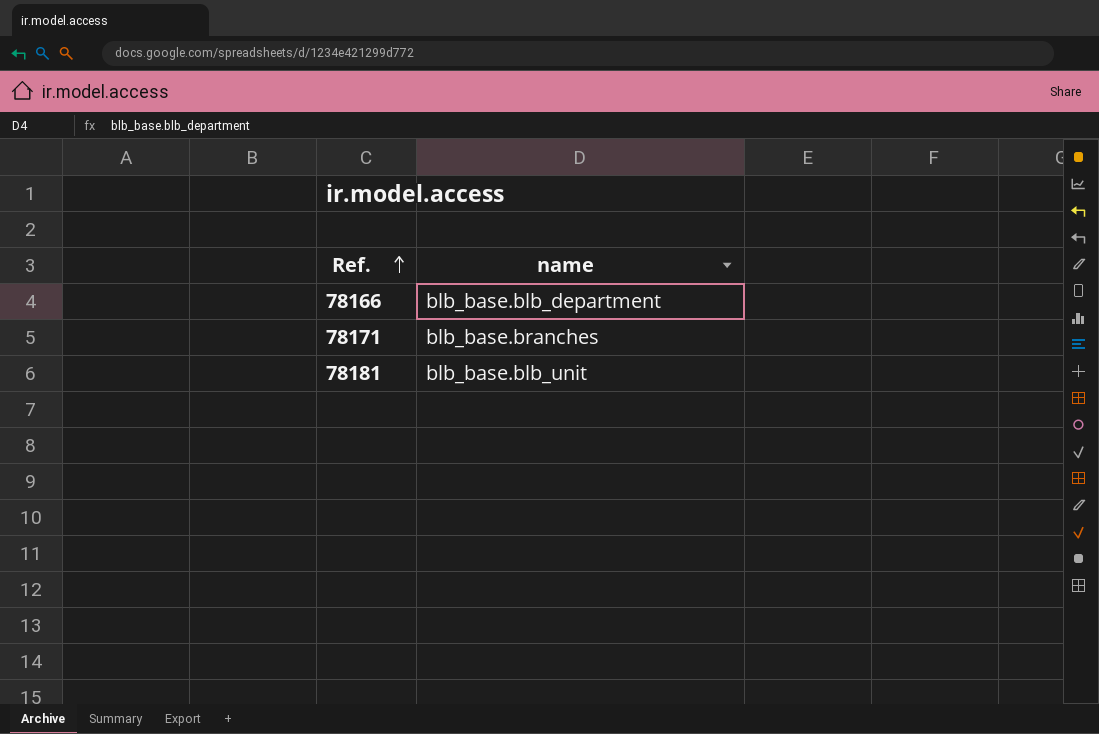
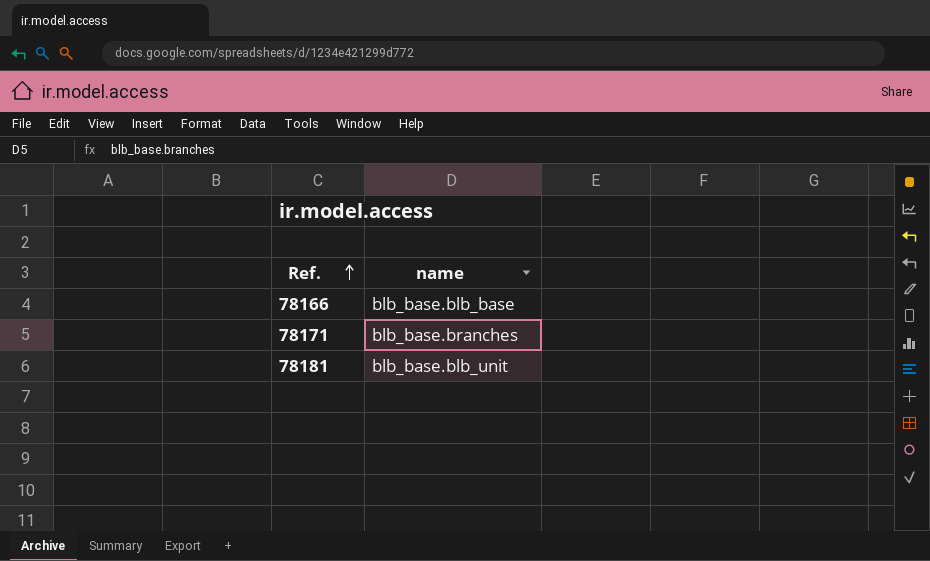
78166 | name: blb_base.blb_department -> blb_base.blb_base

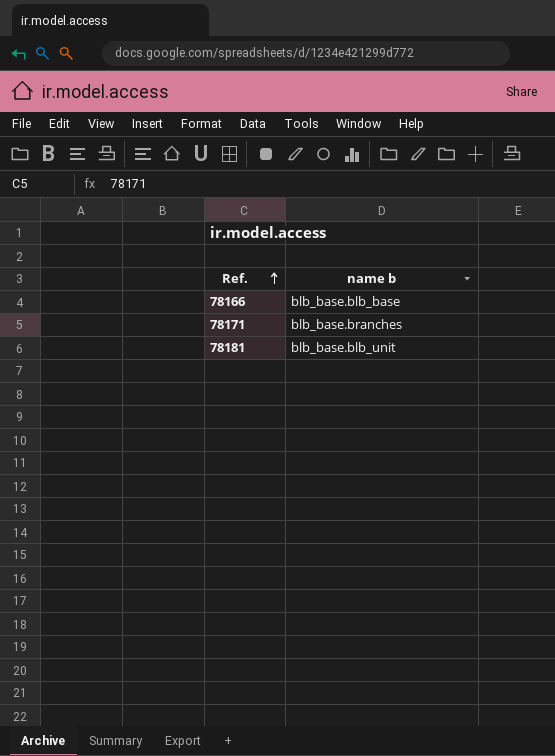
column name: name -> name b

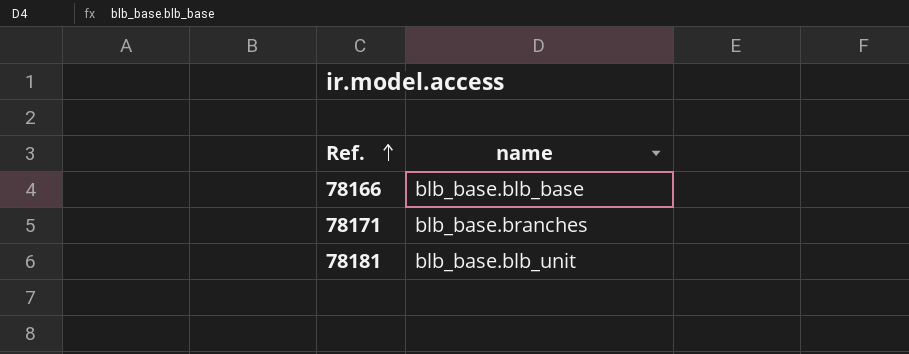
column name: name b -> name

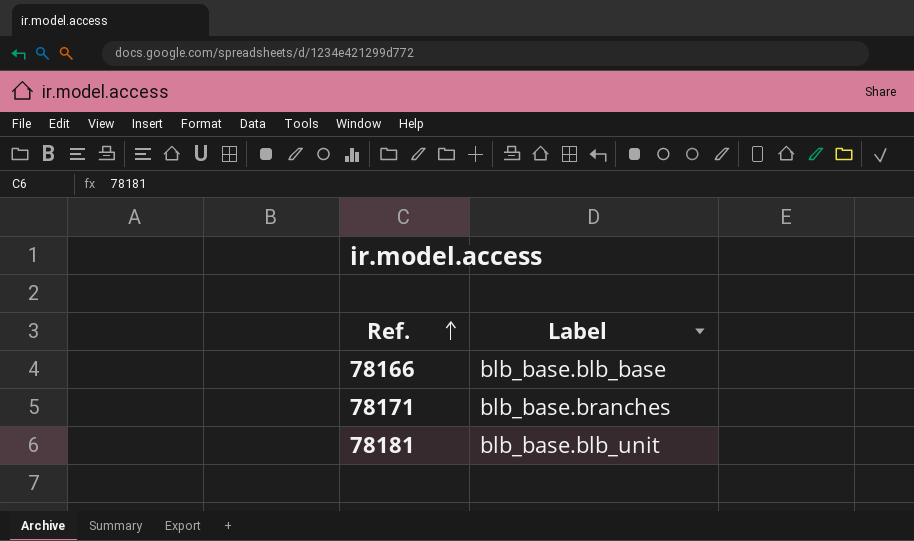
column name: name -> Label

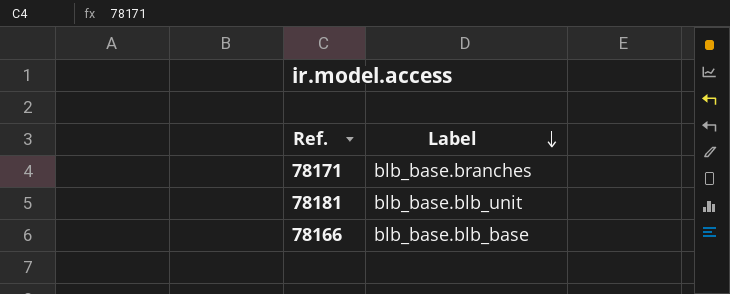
row order: Ref. ascending -> Label descending

